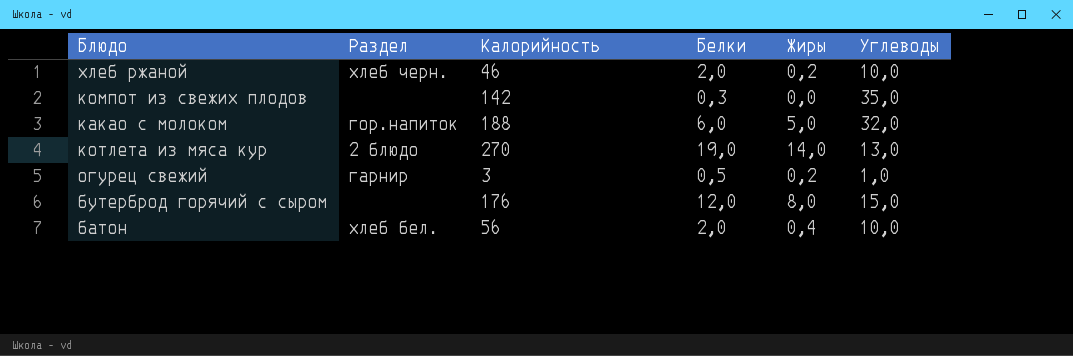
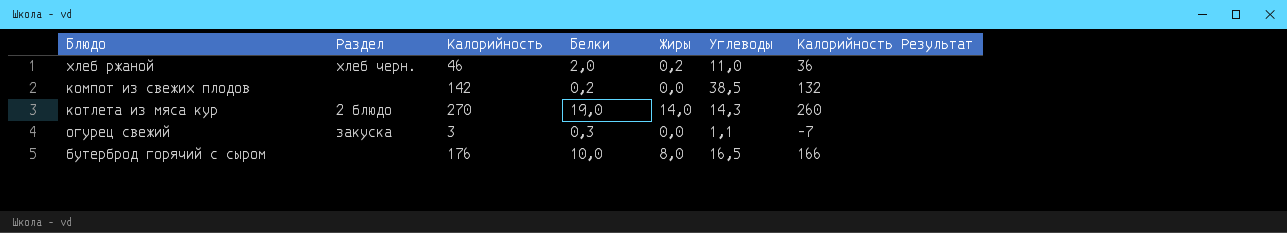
column Калорийность Результат | formula: none -> [Калорийность] - 10
row какао с молоком: гор.напиток | 188 | 6,0 | 5,0 | 32,0 -> none
row батон: хлеб бел. | 56 | 2,0 | 0,4 | 10,0 -> none
хлеб ржаной | Углеводы: 10,0 -> 11,0
компот из свежих плодов | Белки: 0,3 -> 0,2
компот из свежих плодов | Углеводы: 35,0 -> 38,5
котлета из мяса кур | Углеводы: 13,0 -> 14,3
огурец свежий | Раздел: гарнир -> закуска
огурец свежий | Белки: 0,5 -> 0,3
огурец свежий | Жиры: 0,2 -> 0,0
огурец свежий | Углеводы: 1,0 -> 1,1
бутерброд горячий с сыром | Белки: 12,0 -> 10,0
бутерброд горячий с сыром | Углеводы: 15,0 -> 16,5

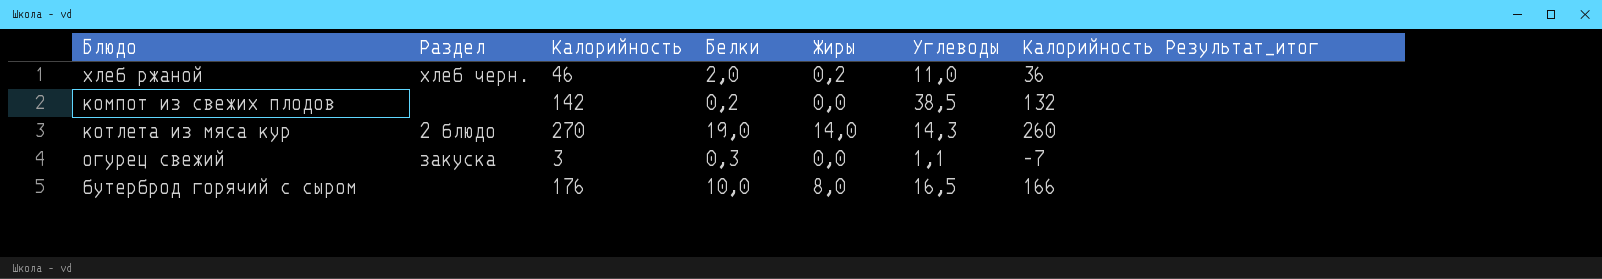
column name: Калорийность Результат -> Калорийность Результат_итог

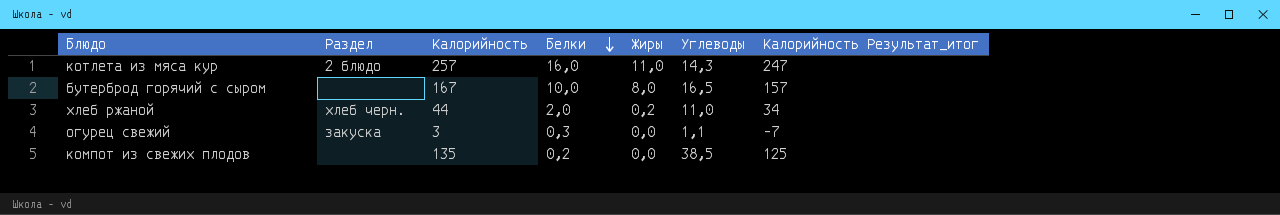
row order: none -> Белки descending
котлета из мяса кур | Калорийность: 270 -> 257
котлета из мяса кур | Белки: 19,0 -> 16,0
котлета из мяса кур | Жиры: 14,0 -> 11,0
котлета из мяса кур | Калорийность Результат_итог: 260 -> 247
бутерброд горячий с сыром | Калорийность: 176 -> 167
бутерброд горячий с сыром | Калорийность Результат_итог: 166 -> 157
хлеб ржаной | Калорийность: 46 -> 44
хлеб ржаной | Калорийность Результат_итог: 36 -> 34
компот из свежих плодов | Калорийность: 142 -> 135
компот из свежих плодов | Калорийность Результат_итог: 132 -> 125

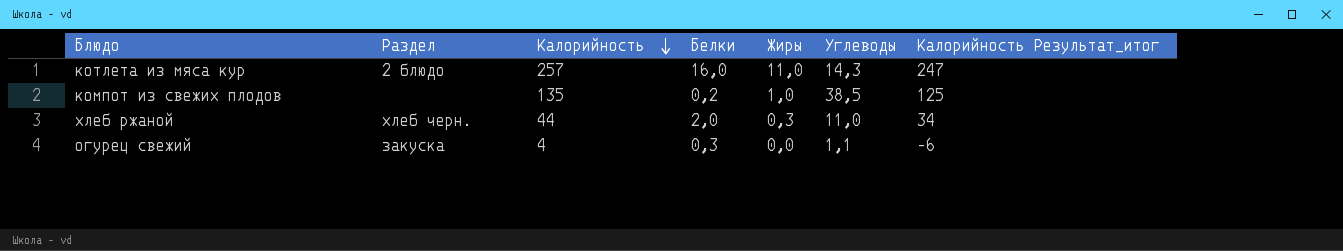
row order: Белки descending -> Калорийность descending
row бутерброд горячий с сыром: none | 167 | 10,0 | 8,0 | 16,5 | 157 -> none
компот из свежих плодов | Жиры: 0,0 -> 1,0
хлеб ржаной | Жиры: 0,2 -> 0,3
огурец свежий | Калорийность: 3 -> 4
огурец свежий | Калорийность Результат_итог: -7 -> -6

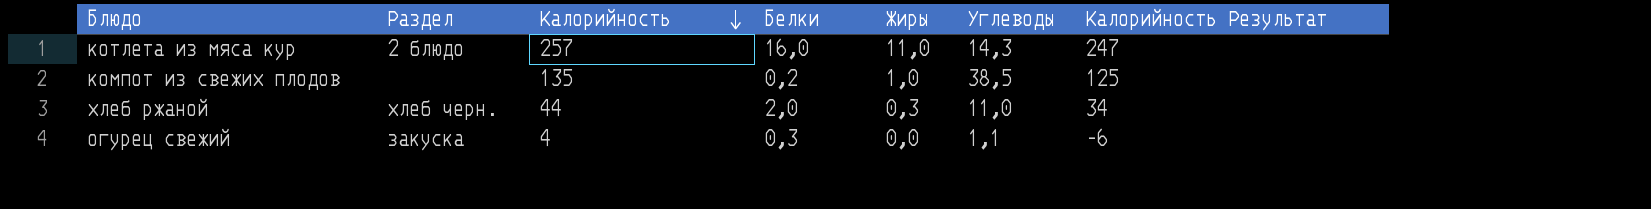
column name: Калорийность Результат_итог -> Калорийность Результат

